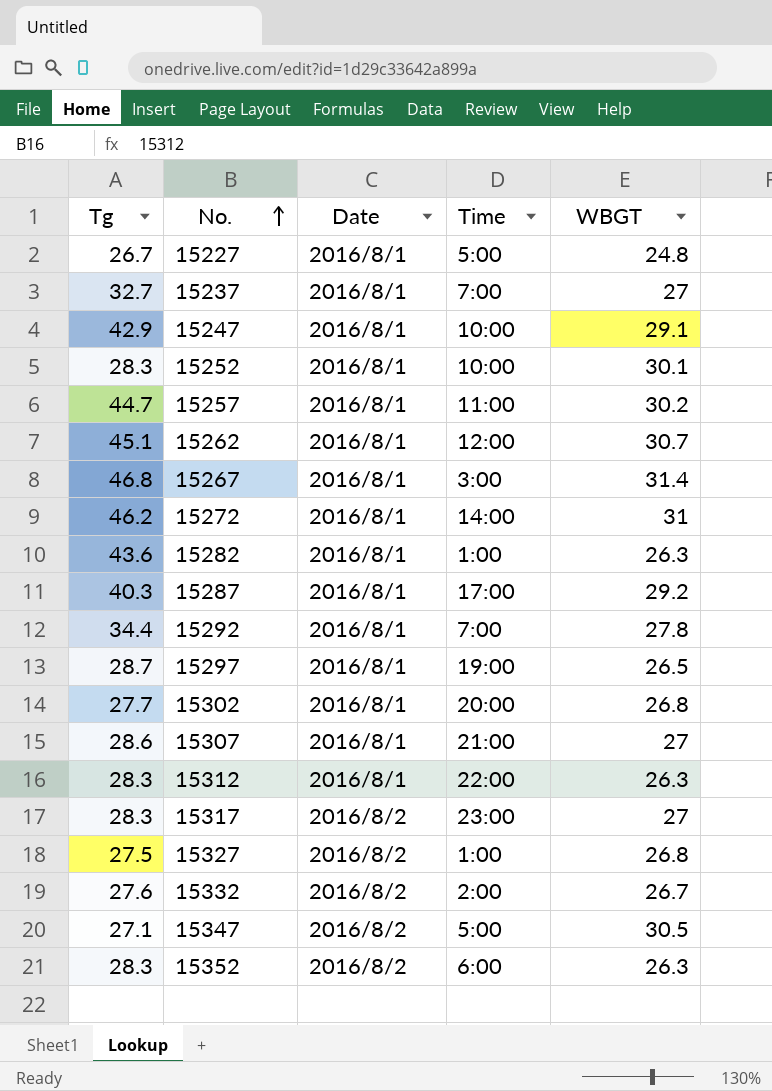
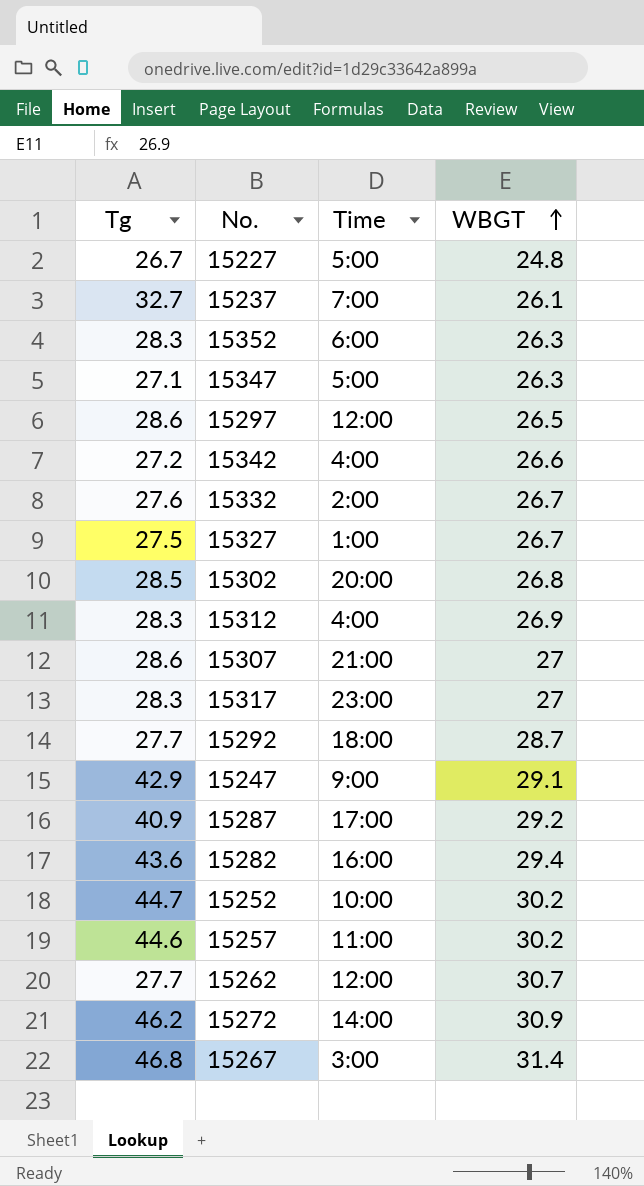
row order: No. ascending -> WBGT ascending
column Date | position: 3 -> none
15237 | WBGT: 27 -> 26.1
15347 | WBGT: 30.5 -> 26.3
15297 | Tg: 28.7 -> 28.6
15297 | Time: 19:00 -> 12:00
row 15342: none -> 27.2 | 4:00 | 26.6
15327 | WBGT: 26.8 -> 26.7
15302 | Tg: 27.7 -> 28.5
15312 | Time: 22:00 -> 4:00
15312 | WBGT: 26.3 -> 26.9
15292 | Tg: 34.4 -> 27.7
15292 | Time: 7:00 -> 18:00
15292 | WBGT: 27.8 -> 28.7
15247 | Time: 10:00 -> 9:00
15287 | Tg: 40.3 -> 40.9
15282 | Time: 1:00 -> 16:00
15282 | WBGT: 26.3 -> 29.4
15252 | Tg: 28.3 -> 44.7
15252 | WBGT: 30.1 -> 30.2
15257 | Tg: 44.7 -> 44.6
15262 | Tg: 45.1 -> 27.7
15272 | WBGT: 31 -> 30.9

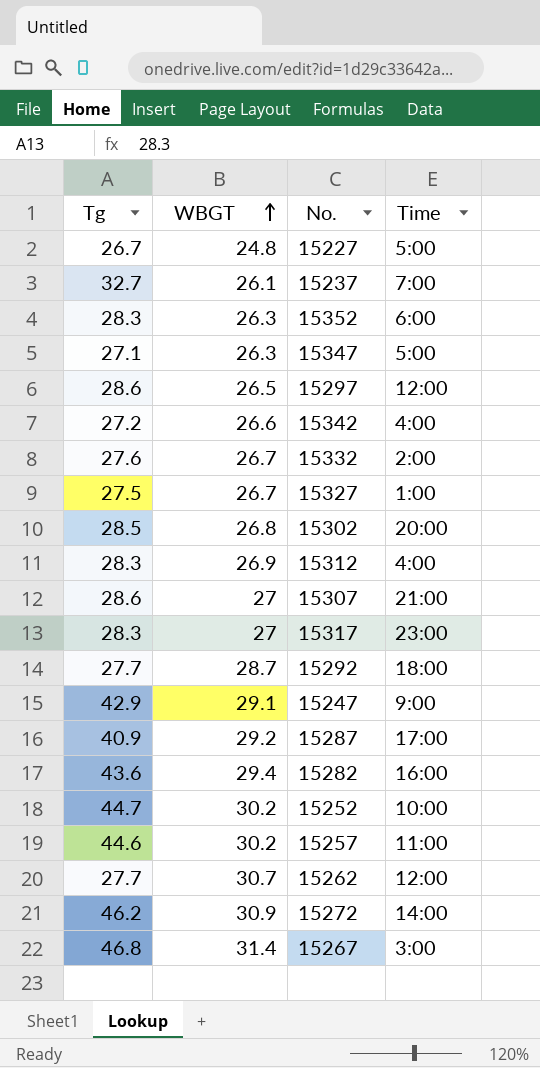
column WBGT | position: 4 -> 2

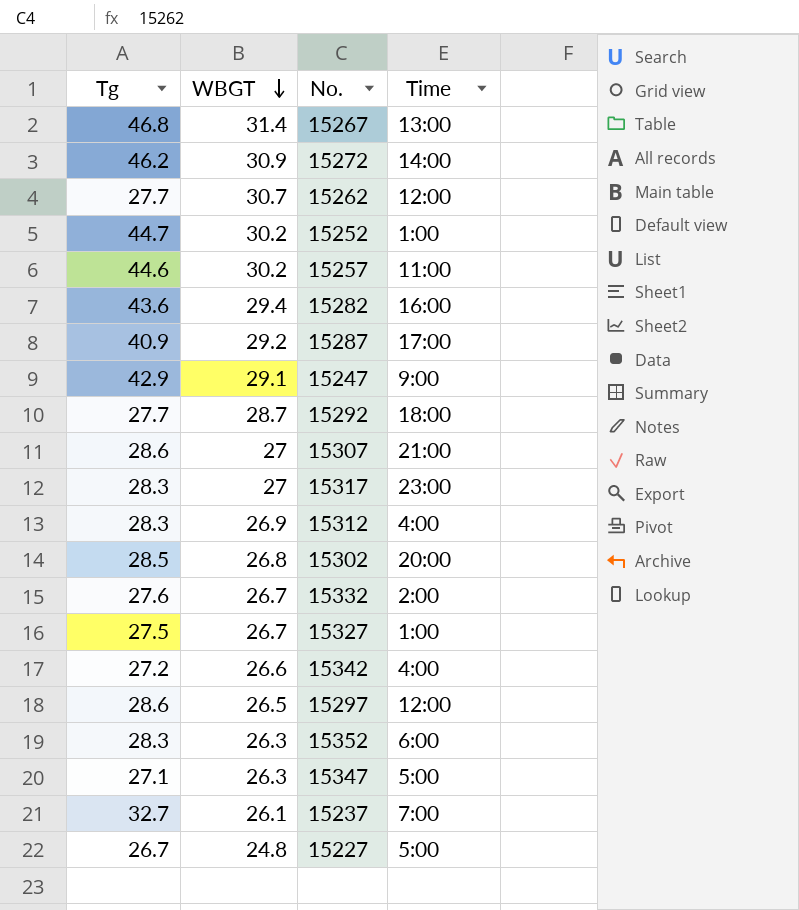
row order: WBGT ascending -> WBGT descending
15267 | Time: 3:00 -> 13:00
15252 | Time: 10:00 -> 1:00

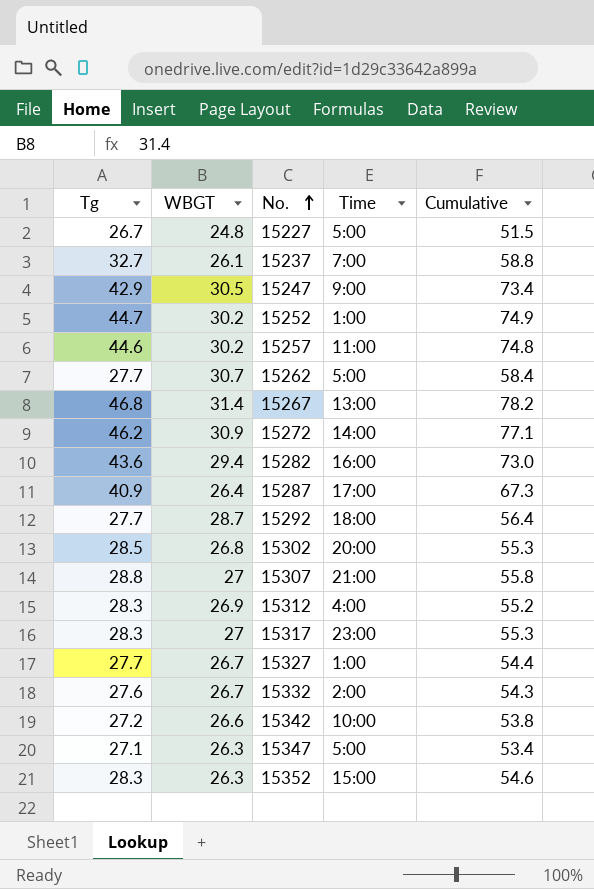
row order: WBGT descending -> No. ascending
column Cumulative | formula: none -> [Tg] + [WBGT]
row 15297: 28.6 | 26.5 | 12:00 -> none
15247 | WBGT: 29.1 -> 30.5
15262 | Time: 12:00 -> 5:00
15287 | WBGT: 29.2 -> 26.4
15307 | Tg: 28.6 -> 28.8
15327 | Tg: 27.5 -> 27.7
15342 | Time: 4:00 -> 10:00
15352 | Time: 6:00 -> 15:00

